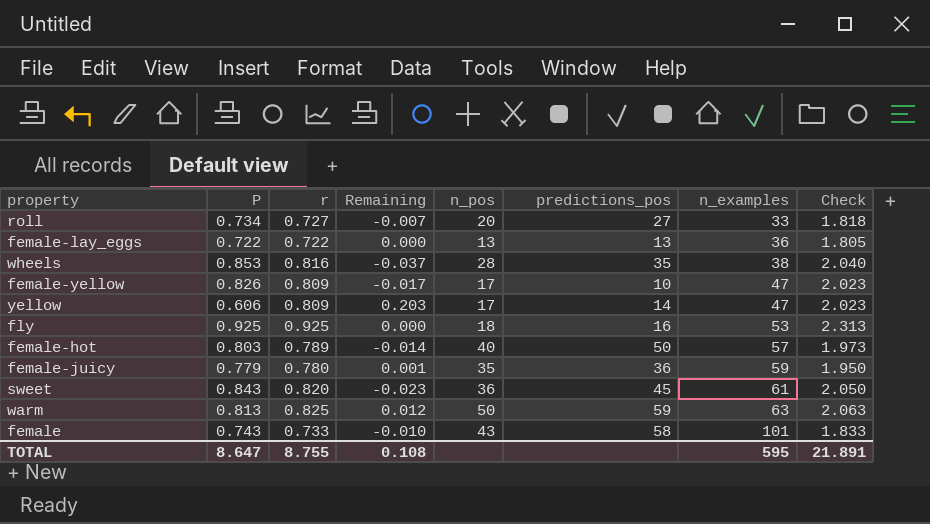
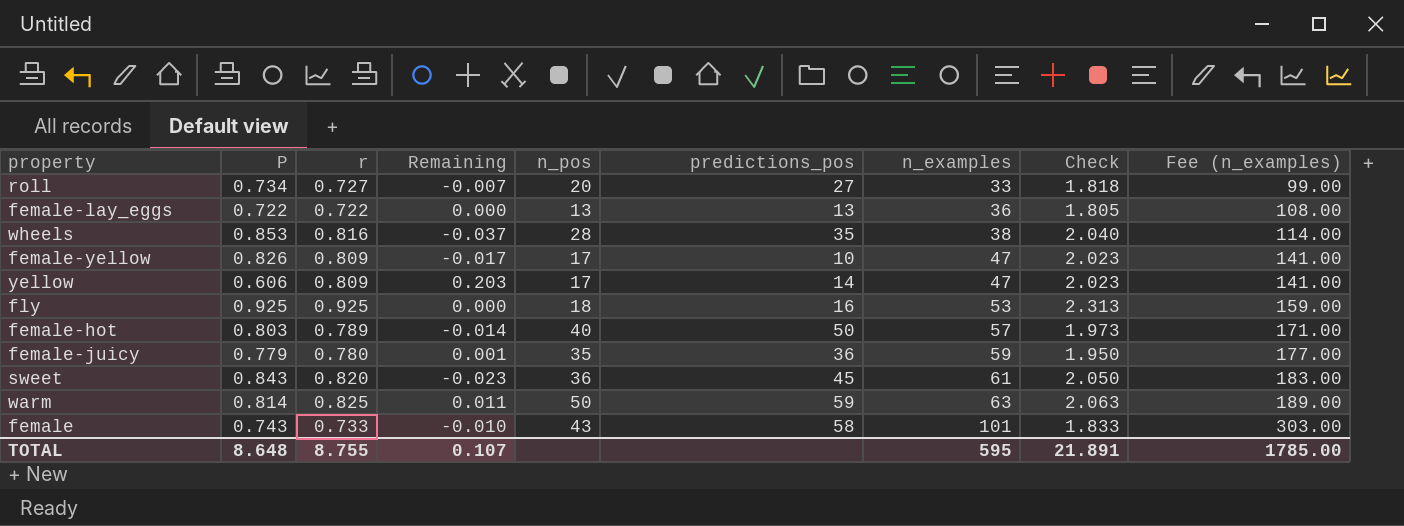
column Fee (n_examples) | formula: none -> [n_examples] * 3
warm | P: 0.813 -> 0.814
warm | Remaining: 0.012 -> 0.011
TOTAL | P: 8.647 -> 8.648
TOTAL | Remaining: 0.108 -> 0.107

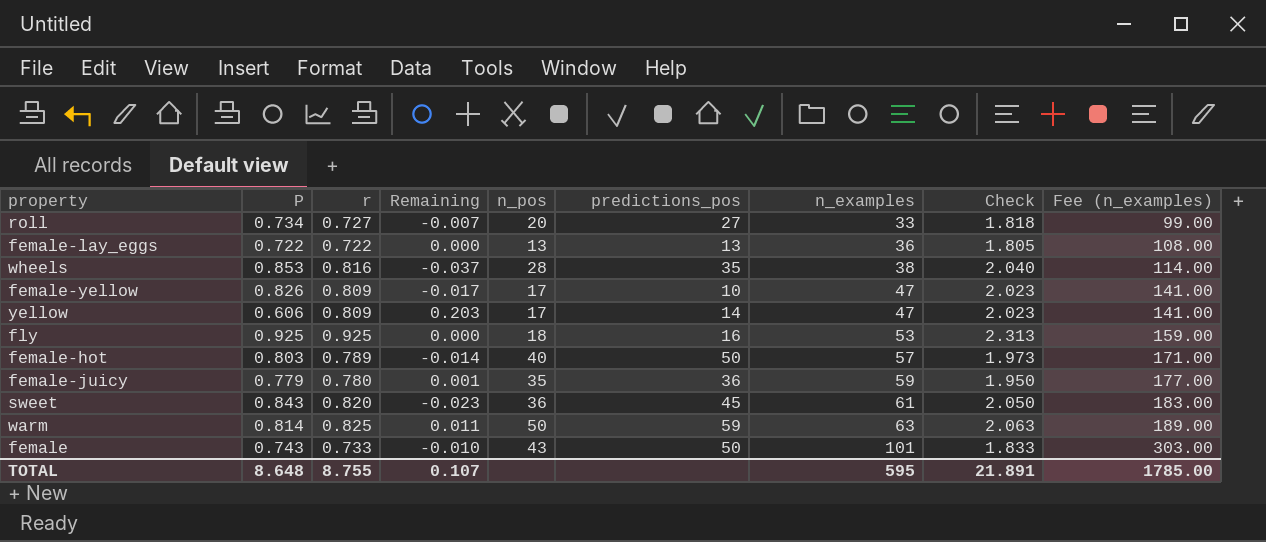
female | predictions_pos: 58 -> 50

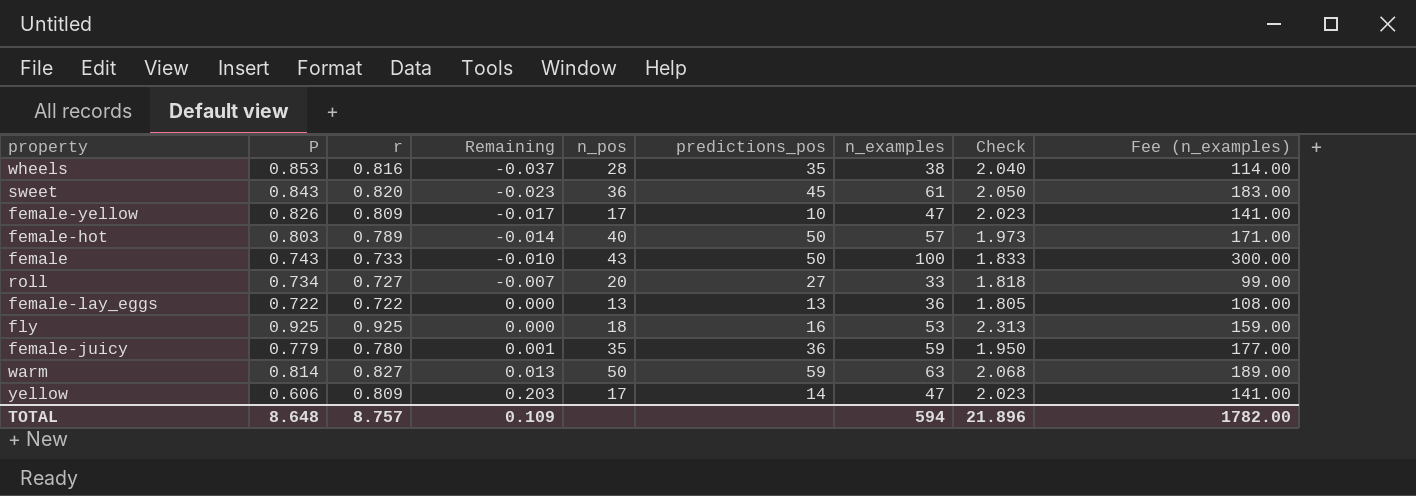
row order: n_examples ascending -> Remaining ascending
female | n_examples: 101 -> 100
female | Fee (n_examples): 303.00 -> 300.00
warm | r: 0.825 -> 0.827
warm | Remaining: 0.011 -> 0.013
warm | Check: 2.063 -> 2.068
TOTAL | r: 8.755 -> 8.757
TOTAL | Remaining: 0.107 -> 0.109
TOTAL | n_examples: 595 -> 594
TOTAL | Check: 21.891 -> 21.896
TOTAL | Fee (n_examples): 1785.00 -> 1782.00

